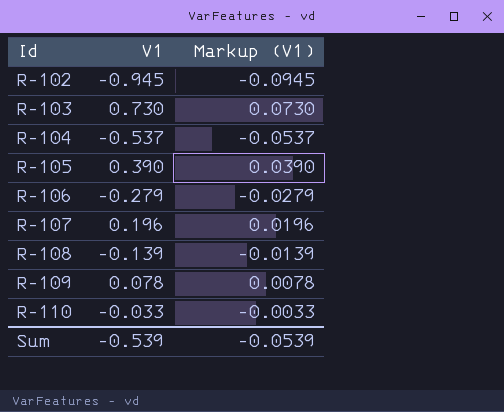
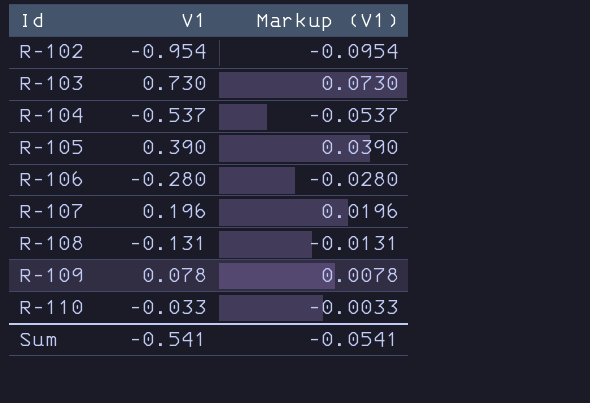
R-102 | V1: -0.945 -> -0.954
R-102 | Markup (V1): -0.0945 -> -0.0954
R-106 | V1: -0.279 -> -0.280
R-106 | Markup (V1): -0.0279 -> -0.0280
R-108 | V1: -0.139 -> -0.131
R-108 | Markup (V1): -0.0139 -> -0.0131
Sum | V1: -0.539 -> -0.541
Sum | Markup (V1): -0.0539 -> -0.0541

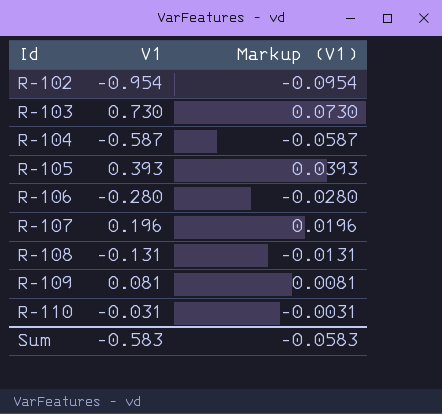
R-104 | V1: -0.537 -> -0.587
R-104 | Markup (V1): -0.0537 -> -0.0587
R-105 | V1: 0.390 -> 0.393
R-105 | Markup (V1): 0.0390 -> 0.0393
R-109 | V1: 0.078 -> 0.081
R-109 | Markup (V1): 0.0078 -> 0.0081
R-110 | V1: -0.033 -> -0.031
R-110 | Markup (V1): -0.0033 -> -0.0031
Sum | V1: -0.541 -> -0.583
Sum | Markup (V1): -0.0541 -> -0.0583

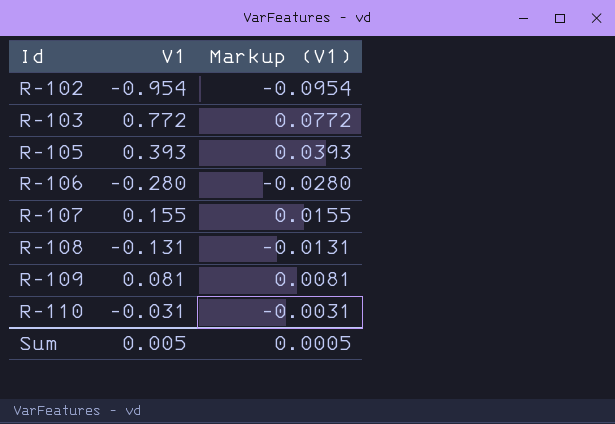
row R-104: -0.587 | -0.0587 -> none
R-103 | V1: 0.730 -> 0.772
R-103 | Markup (V1): 0.0730 -> 0.0772
R-107 | V1: 0.196 -> 0.155
R-107 | Markup (V1): 0.0196 -> 0.0155
Sum | V1: -0.583 -> 0.005
Sum | Markup (V1): -0.0583 -> 0.0005

